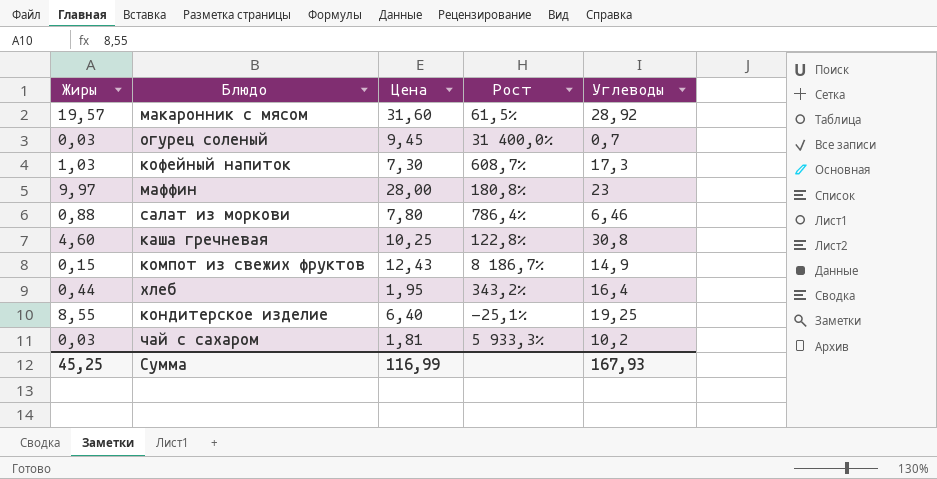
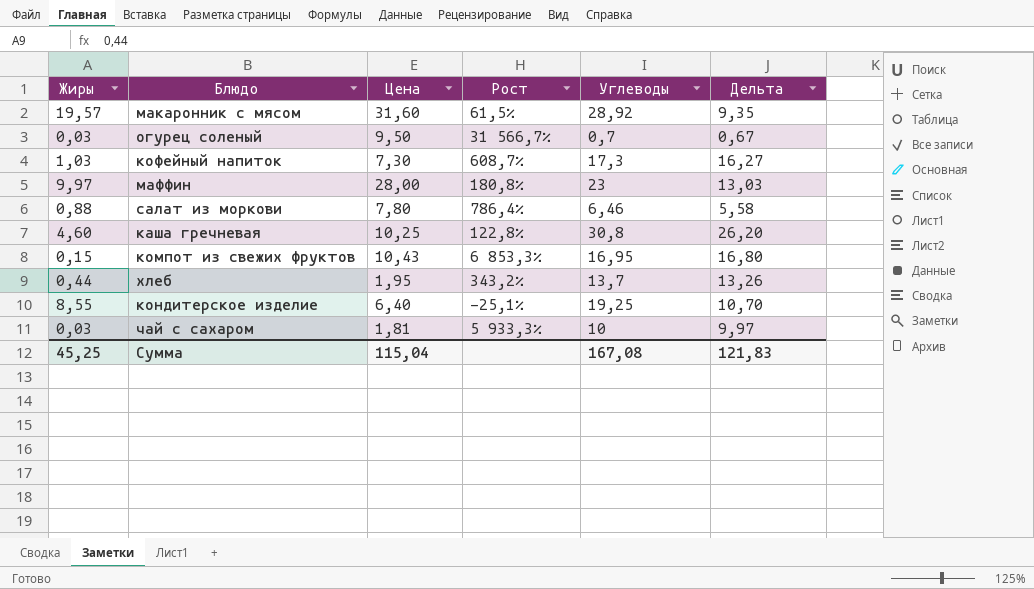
column Дельта | formula: none -> [Углеводы] - [Жиры]
огурец соленый | Цена: 9,45 -> 9,50
огурец соленый | Рост: 31 400,0% -> 31 566,7%
компот из свежих фруктов | Цена: 12,43 -> 10,43
компот из свежих фруктов | Рост: 8 186,7% -> 6 853,3%
компот из свежих фруктов | Углеводы: 14,9 -> 16,95
хлеб | Углеводы: 16,4 -> 13,7
чай с сахаром | Углеводы: 10,2 -> 10
Сумма | Цена: 116,99 -> 115,04
Сумма | Углеводы: 167,93 -> 167,08

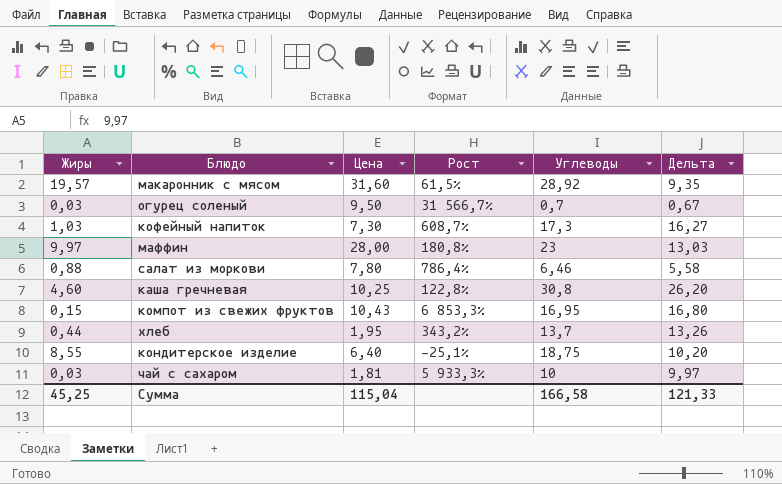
кондитерское изделие | Углеводы: 19,25 -> 18,75
кондитерское изделие | Дельта: 10,70 -> 10,20
Сумма | Углеводы: 167,08 -> 166,58
Сумма | Дельта: 121,83 -> 121,33

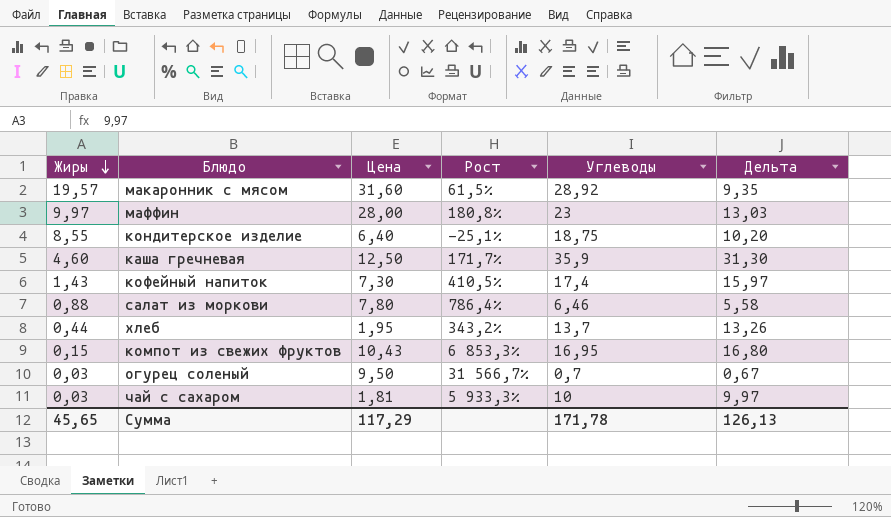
row order: none -> Жиры descending
каша гречневая | Цена: 10,25 -> 12,50
каша гречневая | Рост: 122,8% -> 171,7%
каша гречневая | Углеводы: 30,8 -> 35,9
каша гречневая | Дельта: 26,20 -> 31,30
кофейный напиток | Жиры: 1,03 -> 1,43
кофейный напиток | Рост: 608,7% -> 410,5%
кофейный напиток | Углеводы: 17,3 -> 17,4
кофейный напиток | Дельта: 16,27 -> 15,97
Сумма | Жиры: 45,25 -> 45,65
Сумма | Цена: 115,04 -> 117,29
Сумма | Углеводы: 166,58 -> 171,78
Сумма | Дельта: 121,33 -> 126,13

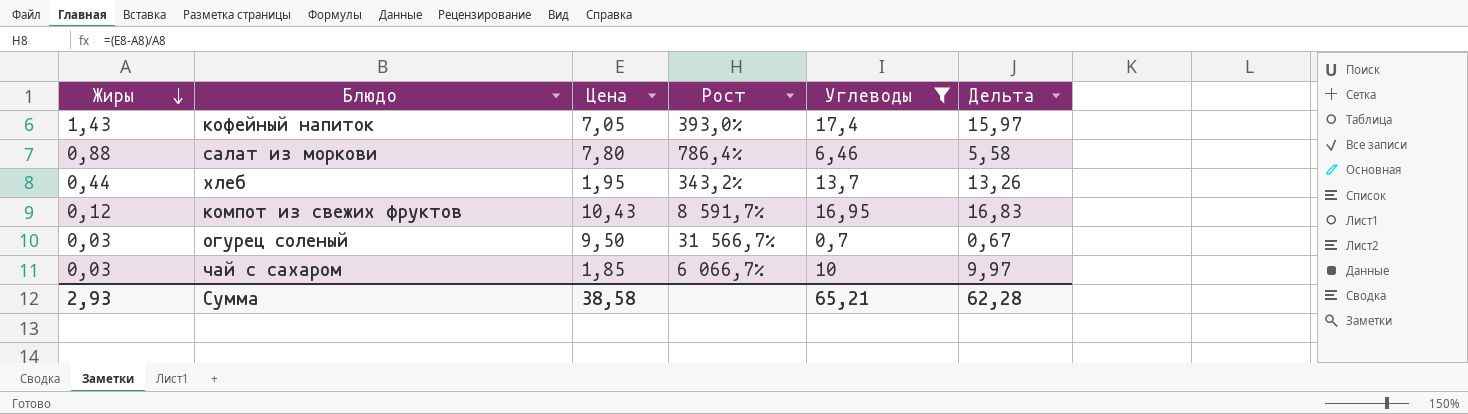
filter: none -> Углеводы <= 17,4
кофейный напиток | Цена: 7,30 -> 7,05
кофейный напиток | Рост: 410,5% -> 393,0%
компот из свежих фруктов | Жиры: 0,15 -> 0,12
компот из свежих фруктов | Рост: 6 853,3% -> 8 591,7%
компот из свежих фруктов | Дельта: 16,80 -> 16,83
чай с сахаром | Цена: 1,81 -> 1,85
чай с сахаром | Рост: 5 933,3% -> 6 066,7%
Сумма | Жиры: 45,65 -> 2,93
Сумма | Цена: 117,29 -> 38,58
Сумма | Углеводы: 171,78 -> 65,21
Сумма | Дельта: 126,13 -> 62,28

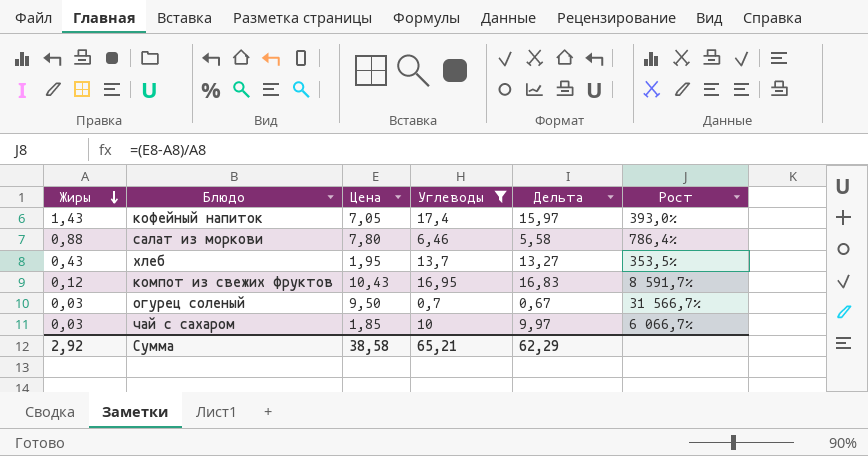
column Рост | position: 4 -> 6
хлеб | Жиры: 0,44 -> 0,43
хлеб | Дельта: 13,26 -> 13,27
хлеб | Рост: 343,2% -> 353,5%
Сумма | Жиры: 2,93 -> 2,92
Сумма | Дельта: 62,28 -> 62,29

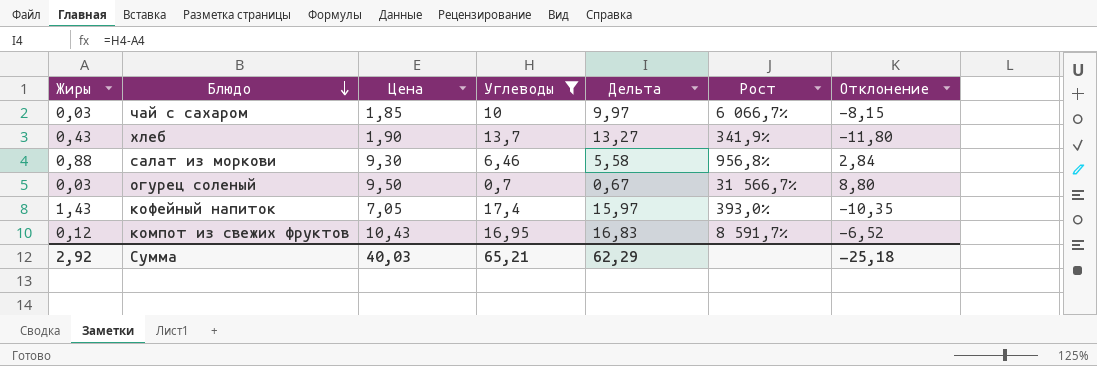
row order: Жиры descending -> Блюдо descending
column Отклонение | formula: none -> [Цена] - [Углеводы]
хлеб | Цена: 1,95 -> 1,90
хлеб | Рост: 353,5% -> 341,9%
салат из моркови | Цена: 7,80 -> 9,30
салат из моркови | Рост: 786,4% -> 956,8%
Сумма | Цена: 38,58 -> 40,03

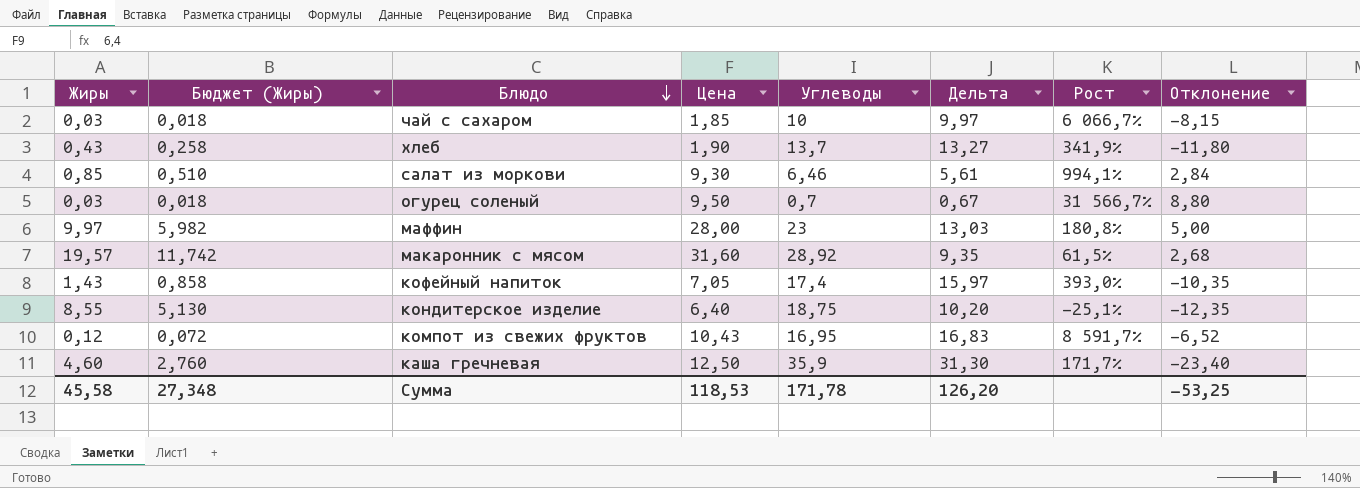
filter: Углеводы <= 17,4 -> none
column Бюджет (Жиры) | formula: none -> [Жиры] * 0,6
салат из моркови | Жиры: 0,88 -> 0,85
салат из моркови | Дельта: 5,58 -> 5,61
салат из моркови | Рост: 956,8% -> 994,1%
Сумма | Жиры: 2,92 -> 45,58
Сумма | Цена: 40,03 -> 118,53
Сумма | Углеводы: 65,21 -> 171,78
Сумма | Дельта: 62,29 -> 126,20
Сумма | Отклонение: -25,18 -> -53,25

